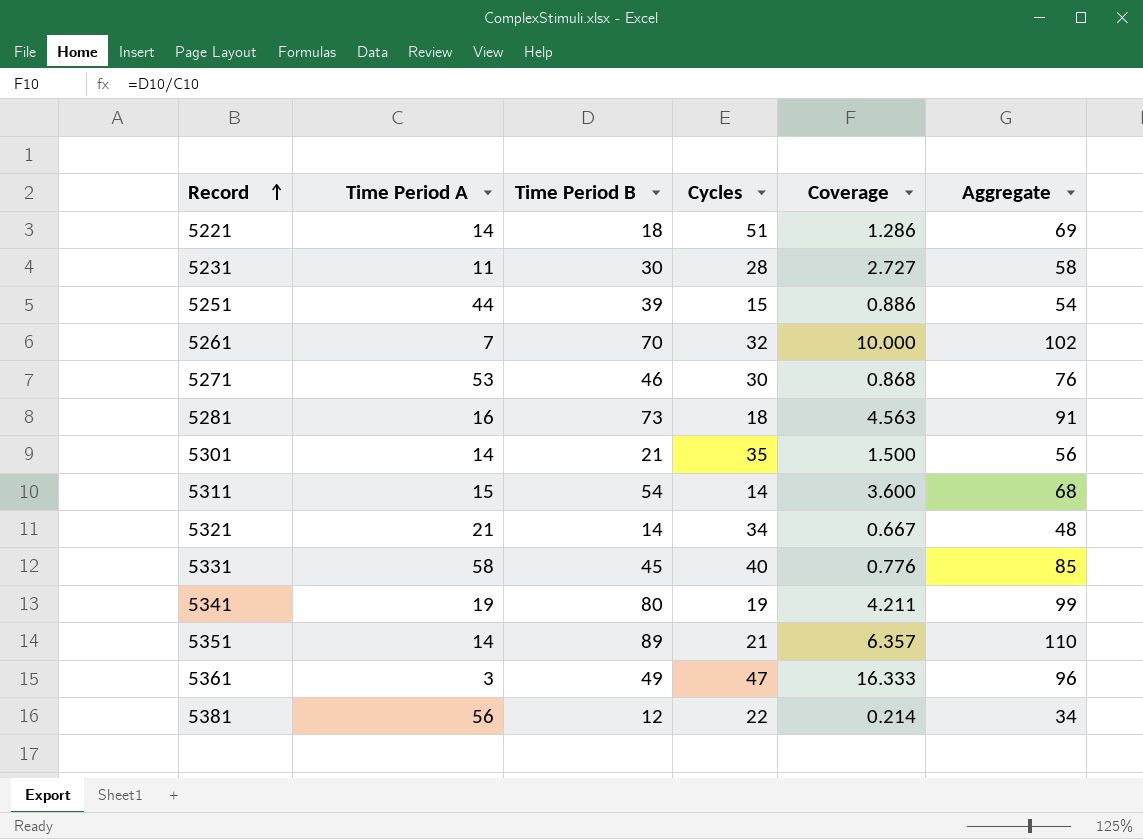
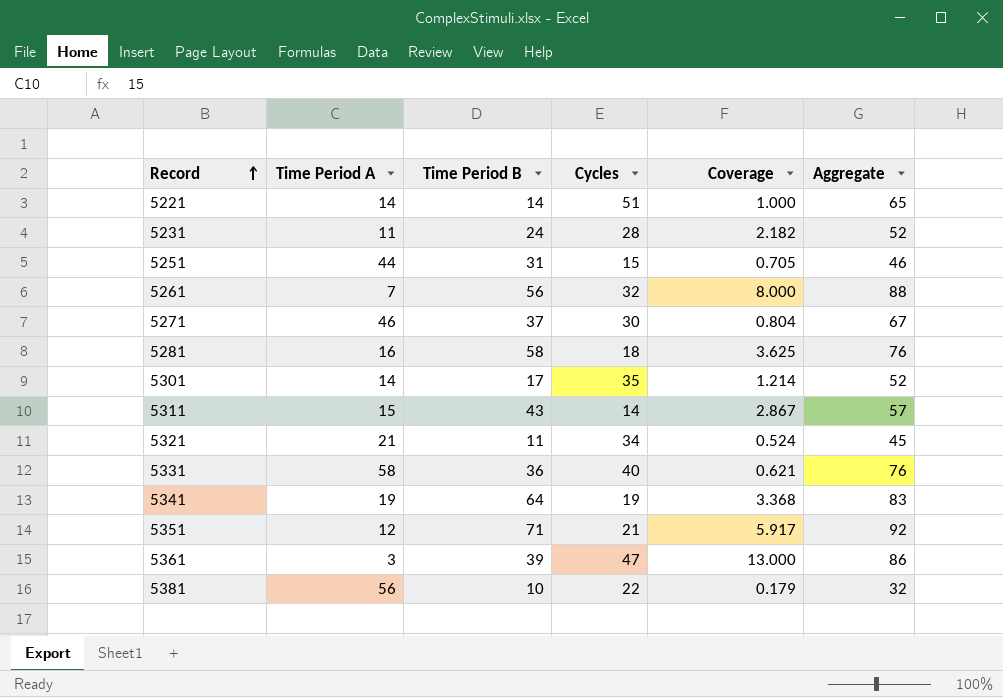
5221 | Time Period B: 18 -> 14
5221 | Coverage: 1.286 -> 1.000
5221 | Aggregate: 69 -> 65
5231 | Time Period B: 30 -> 24
5231 | Coverage: 2.727 -> 2.182
5231 | Aggregate: 58 -> 52
5251 | Time Period B: 39 -> 31
5251 | Coverage: 0.886 -> 0.705
5251 | Aggregate: 54 -> 46
5261 | Time Period B: 70 -> 56
5261 | Coverage: 10.000 -> 8.000
5261 | Aggregate: 102 -> 88
5271 | Time Period A: 53 -> 46
5271 | Time Period B: 46 -> 37
5271 | Coverage: 0.868 -> 0.804
5271 | Aggregate: 76 -> 67
5281 | Time Period B: 73 -> 58
5281 | Coverage: 4.563 -> 3.625
5281 | Aggregate: 91 -> 76
5301 | Time Period B: 21 -> 17
5301 | Coverage: 1.500 -> 1.214
5301 | Aggregate: 56 -> 52
5311 | Time Period B: 54 -> 43
5311 | Coverage: 3.600 -> 2.867
5311 | Aggregate: 68 -> 57
5321 | Time Period B: 14 -> 11
5321 | Coverage: 0.667 -> 0.524
5321 | Aggregate: 48 -> 45
5331 | Time Period B: 45 -> 36
5331 | Coverage: 0.776 -> 0.621
5331 | Aggregate: 85 -> 76
5341 | Time Period B: 80 -> 64
5341 | Coverage: 4.211 -> 3.368
5341 | Aggregate: 99 -> 83
5351 | Time Period A: 14 -> 12
5351 | Time Period B: 89 -> 71
5351 | Coverage: 6.357 -> 5.917
5351 | Aggregate: 110 -> 92
5361 | Time Period B: 49 -> 39
5361 | Coverage: 16.333 -> 13.000
5361 | Aggregate: 96 -> 86
5381 | Time Period B: 12 -> 10
5381 | Coverage: 0.214 -> 0.179
5381 | Aggregate: 34 -> 32

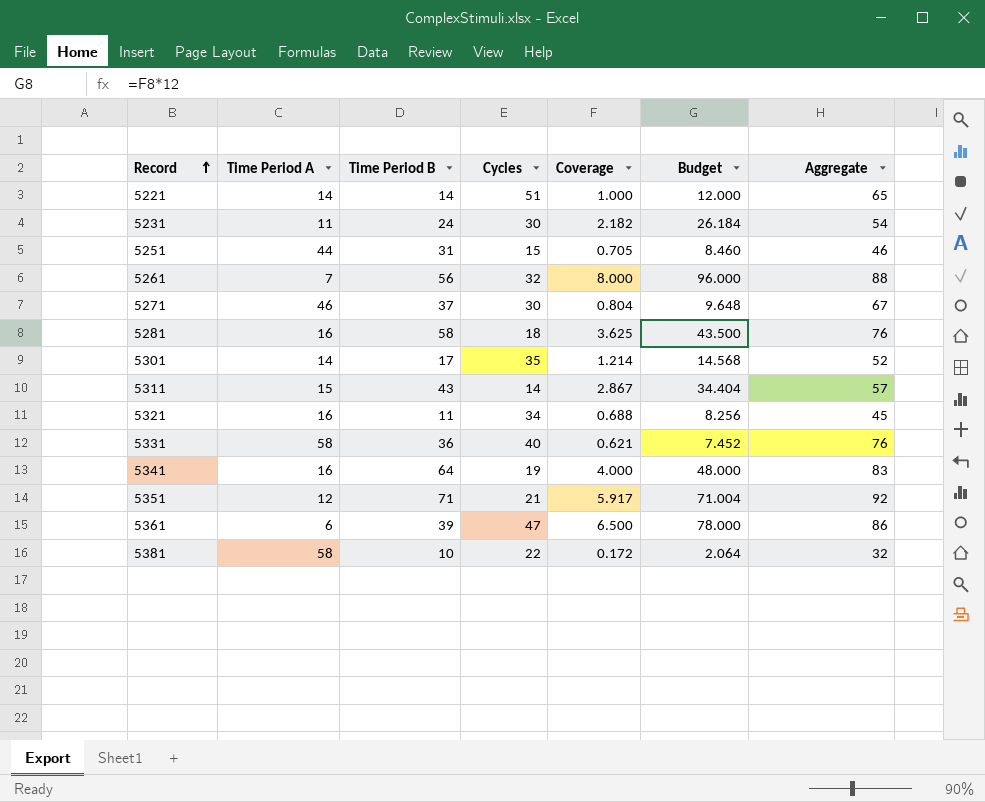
column Budget | formula: none -> [Coverage] * 12
5231 | Cycles: 28 -> 30
5231 | Aggregate: 52 -> 54
5321 | Time Period A: 21 -> 16
5321 | Coverage: 0.524 -> 0.688
5341 | Time Period A: 19 -> 16
5341 | Coverage: 3.368 -> 4.000
5361 | Time Period A: 3 -> 6
5361 | Coverage: 13.000 -> 6.500
5381 | Time Period A: 56 -> 58
5381 | Coverage: 0.179 -> 0.172

